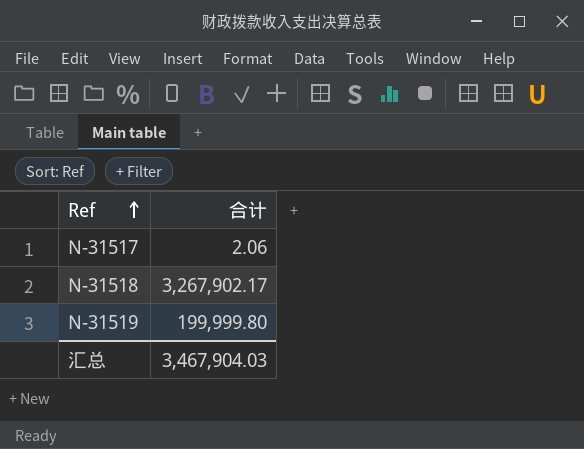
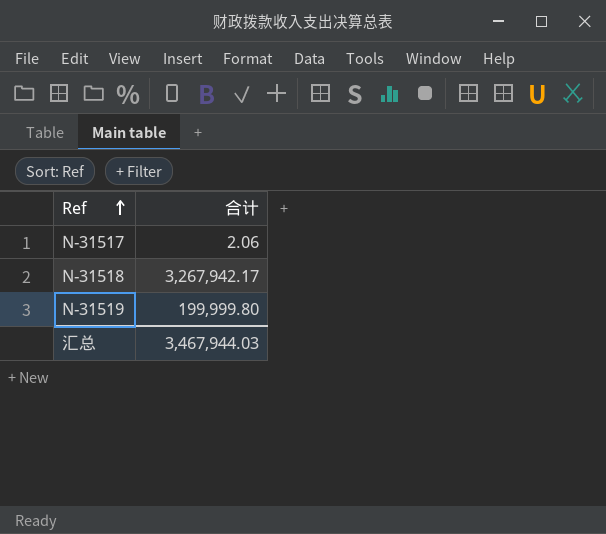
N-31518 | 合计: 3,267,902.17 -> 3,267,942.17
汇总 | 合计: 3,467,904.03 -> 3,467,944.03

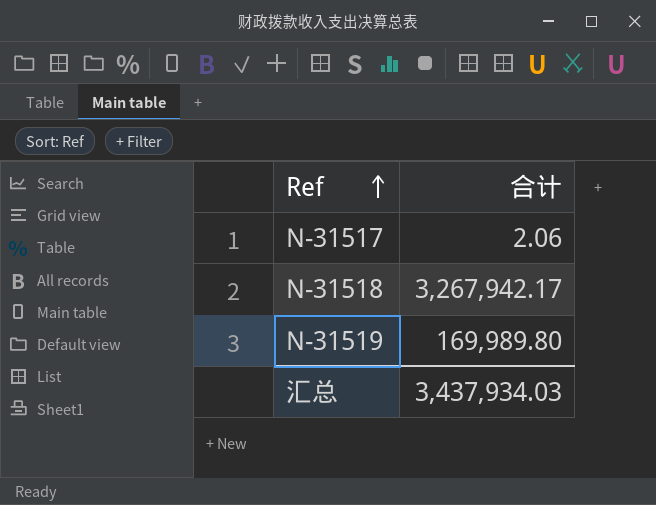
N-31519 | 合计: 199,999.80 -> 169,989.80
汇总 | 合计: 3,467,944.03 -> 3,437,934.03

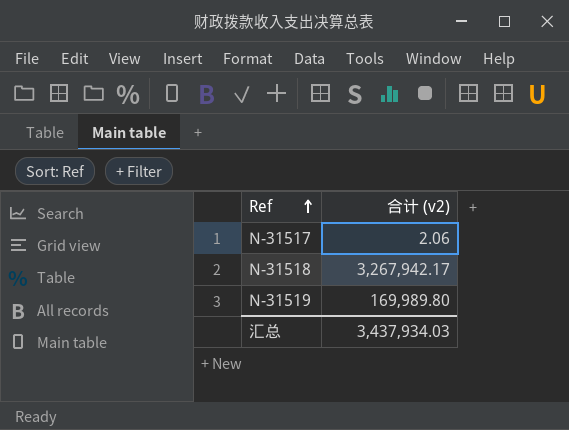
column name: 合计 -> 合计 (v2)

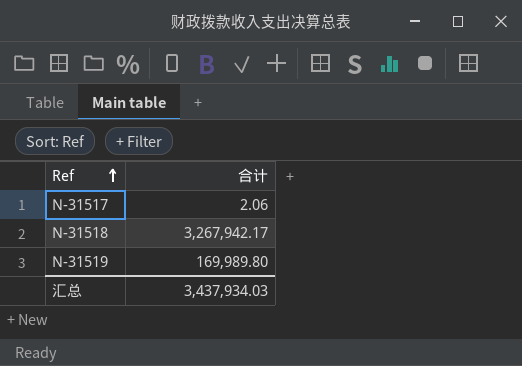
column name: 合计 (v2) -> 合计

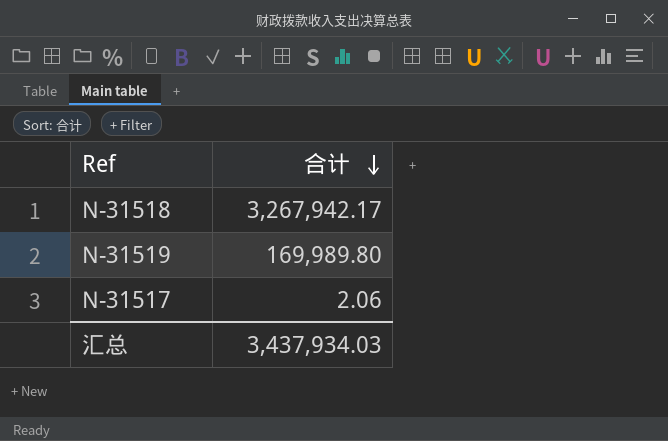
row order: Ref ascending -> 合计 descending

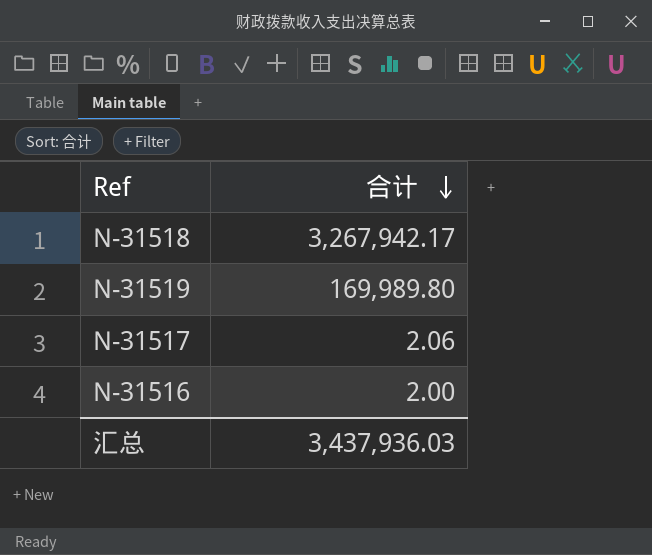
row N-31516: none -> 2.00
汇总 | 合计: 3,437,934.03 -> 3,437,936.03

